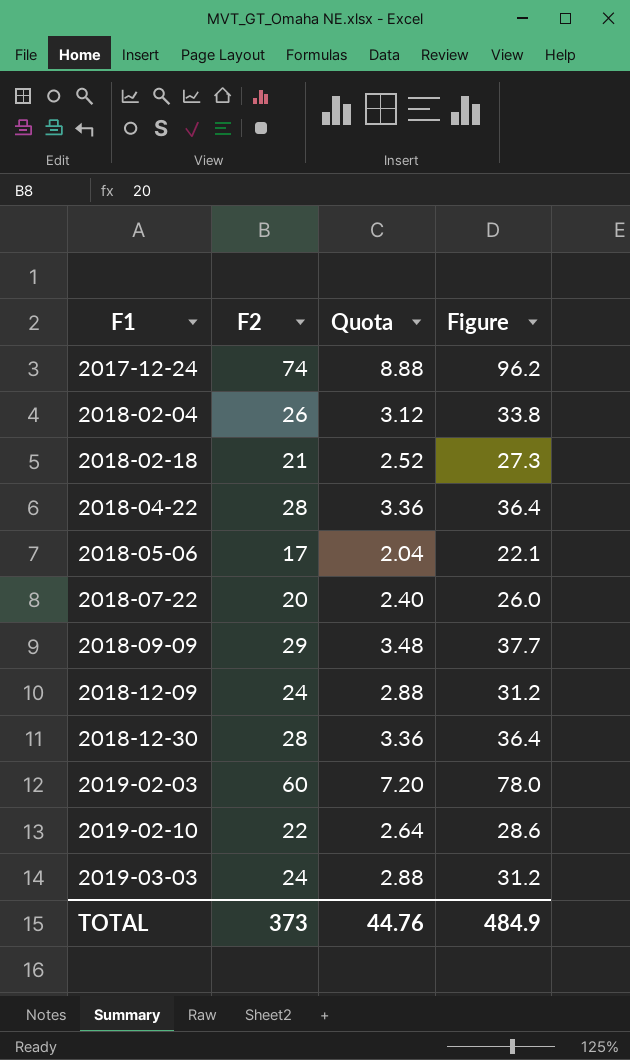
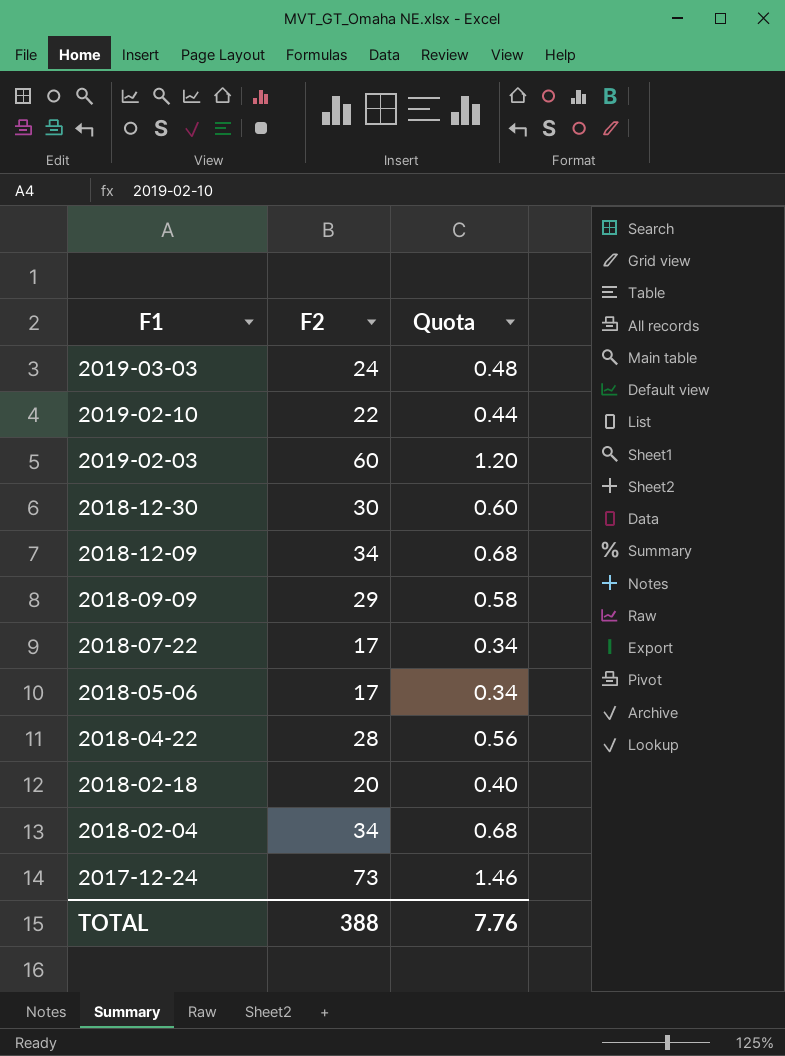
row order: F1 ascending -> F1 descending
column Figure | formula: [F2] * 1.3 -> none
column Quota | formula: [F2] * 0.12 -> [F2] * 0.02
2018-12-30 | F2: 28 -> 30
2018-12-09 | F2: 24 -> 34
2018-07-22 | F2: 20 -> 17
2018-02-18 | F2: 21 -> 20
2018-02-04 | F2: 26 -> 34
2017-12-24 | F2: 74 -> 73
TOTAL | F2: 373 -> 388
TOTAL | Quota: 44.76 -> 7.76

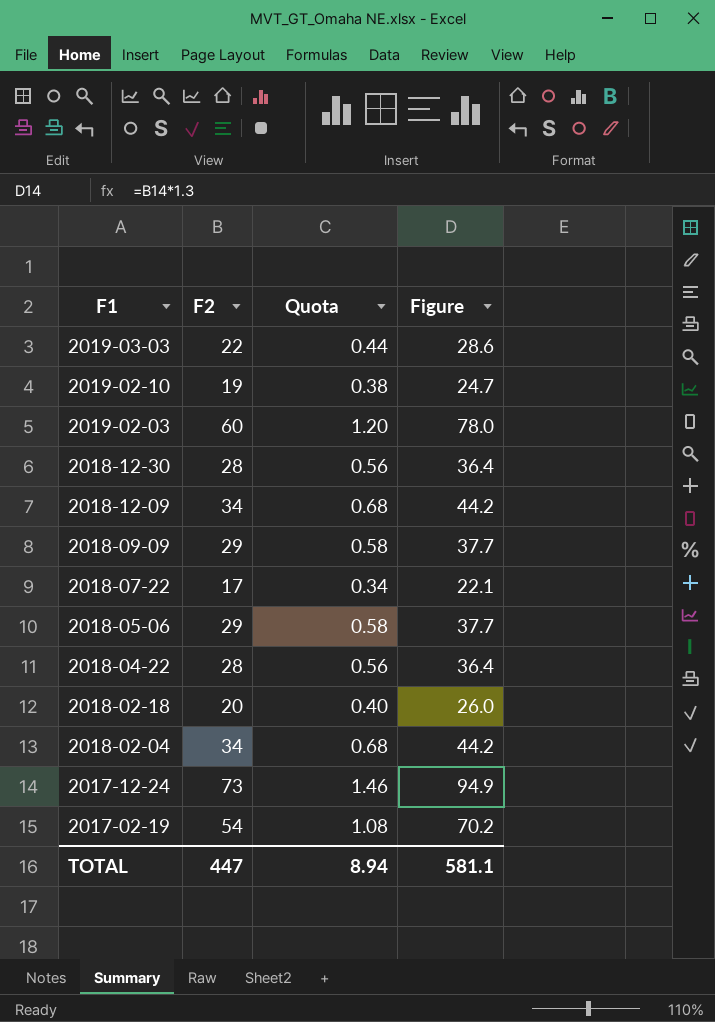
column Figure | formula: none -> [F2] * 1.3
2019-03-03 | F2: 24 -> 22
2019-03-03 | Quota: 0.48 -> 0.44
2019-02-10 | F2: 22 -> 19
2019-02-10 | Quota: 0.44 -> 0.38
2018-12-30 | F2: 30 -> 28
2018-12-30 | Quota: 0.60 -> 0.56
2018-05-06 | F2: 17 -> 29
2018-05-06 | Quota: 0.34 -> 0.58
row 2017-02-19: none -> 54 | 1.08 | 70.2
TOTAL | F2: 388 -> 447
TOTAL | Quota: 7.76 -> 8.94

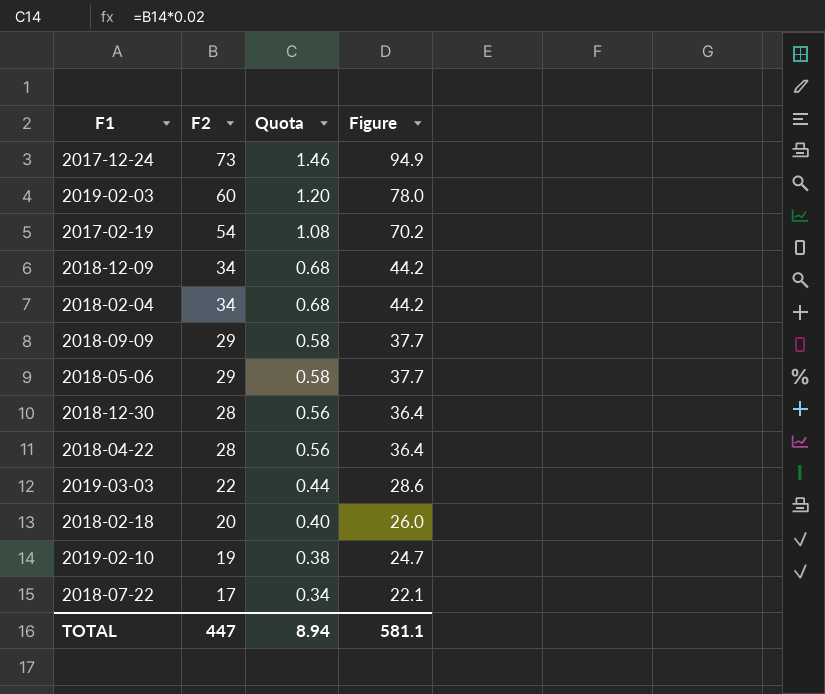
row order: F1 descending -> F2 descending

